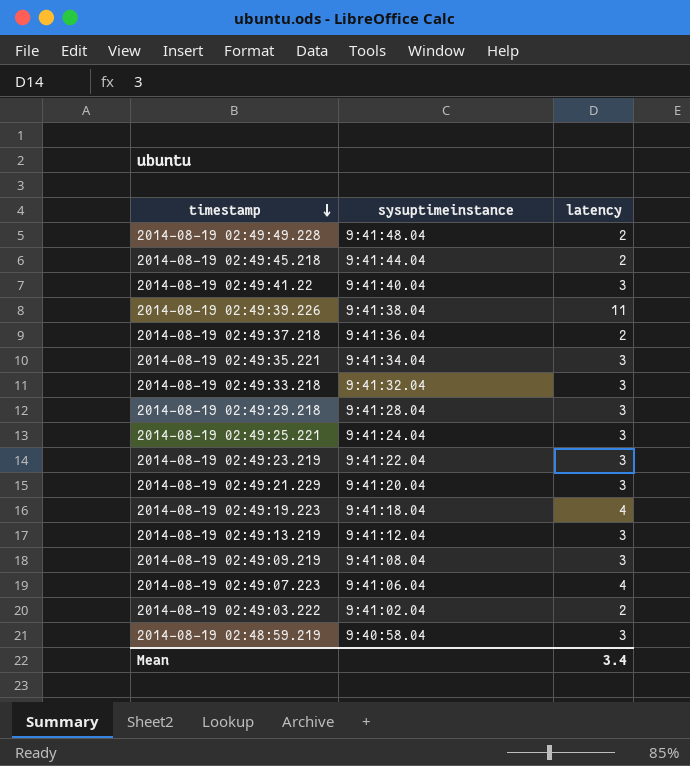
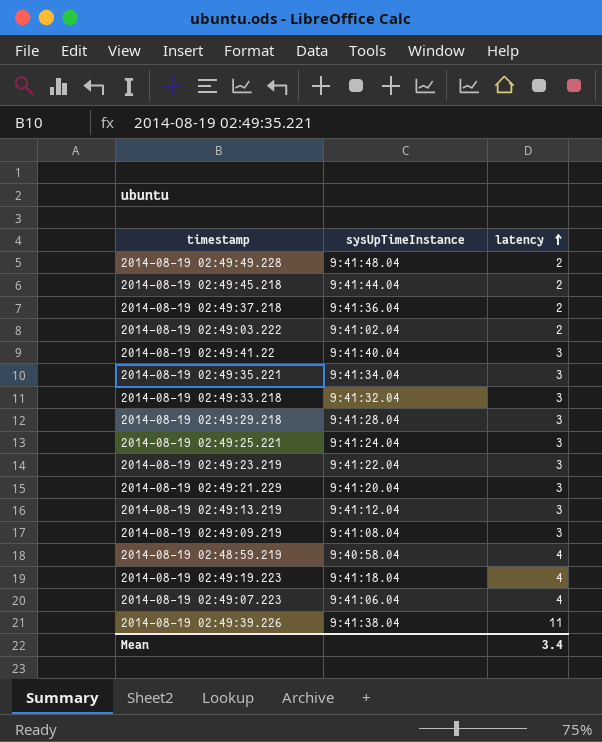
row order: timestamp descending -> latency ascending
column name: sysuptimeinstance -> sysUpTimeInstance
2014-08-19 02:48:59.219 | latency: 3 -> 4

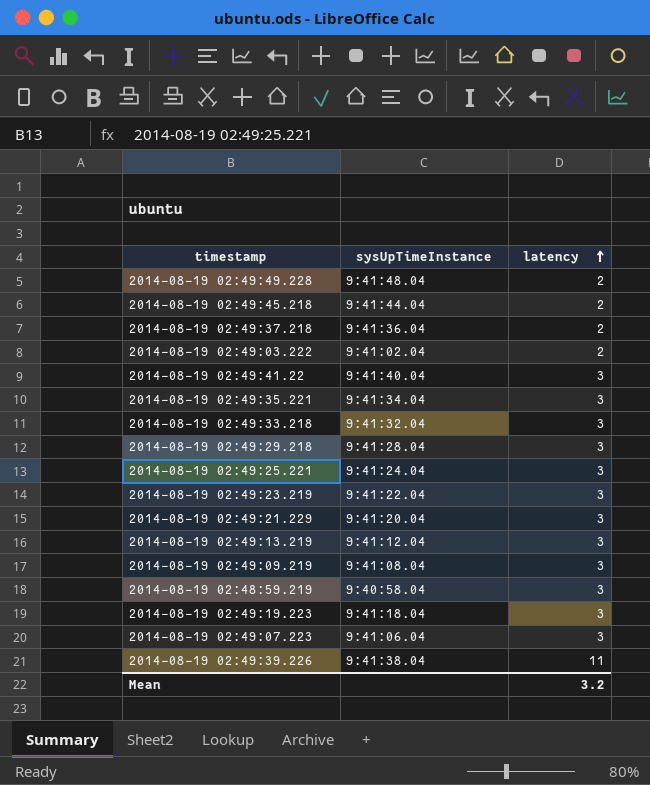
2014-08-19 02:48:59.219 | latency: 4 -> 3
2014-08-19 02:49:19.223 | latency: 4 -> 3
2014-08-19 02:49:07.223 | latency: 4 -> 3
Mean | latency: 3.4 -> 3.2

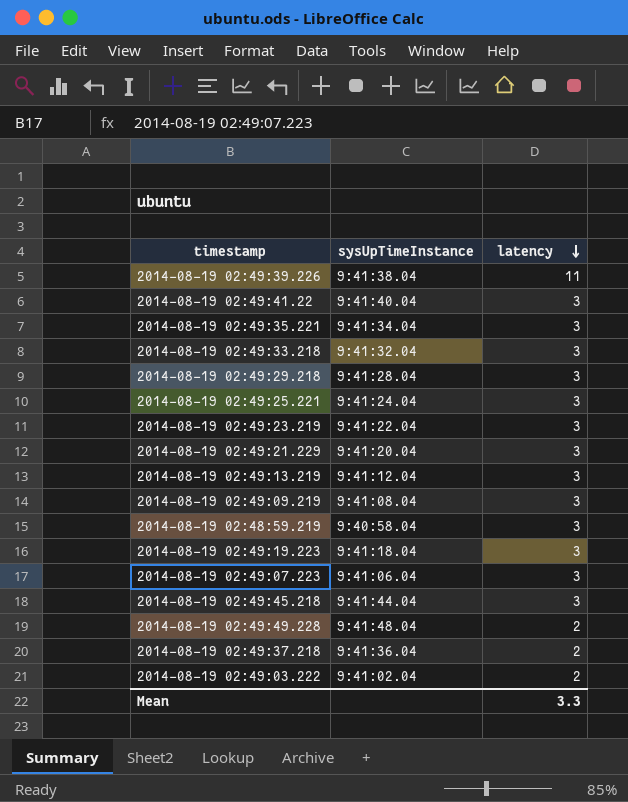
row order: latency ascending -> latency descending
2014-08-19 02:49:45.218 | latency: 2 -> 3
Mean | latency: 3.2 -> 3.3

